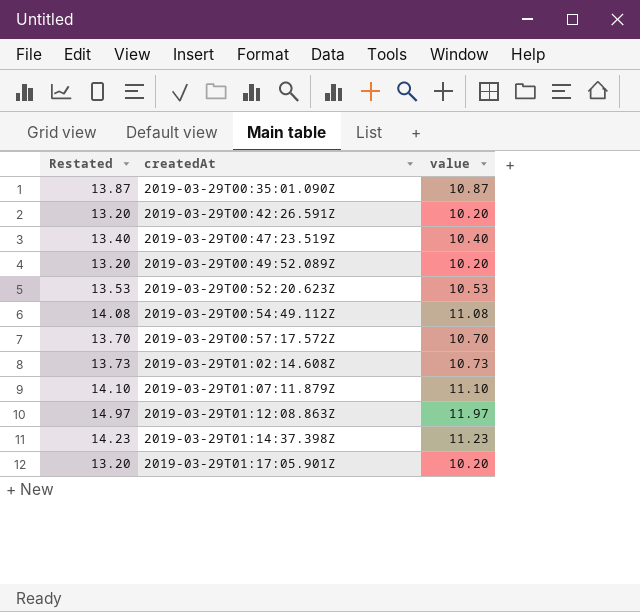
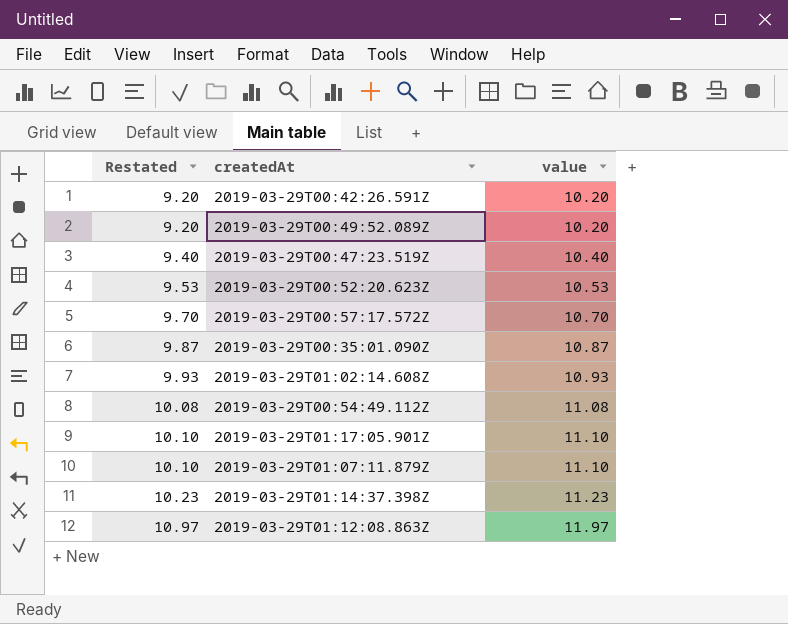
row order: createdAt ascending -> Restated ascending
column Restated | formula: [value] + 3 -> [value] - 1
2019-03-29T01:02:14.608Z | value: 10.73 -> 10.93
2019-03-29T01:17:05.901Z | value: 10.20 -> 11.10

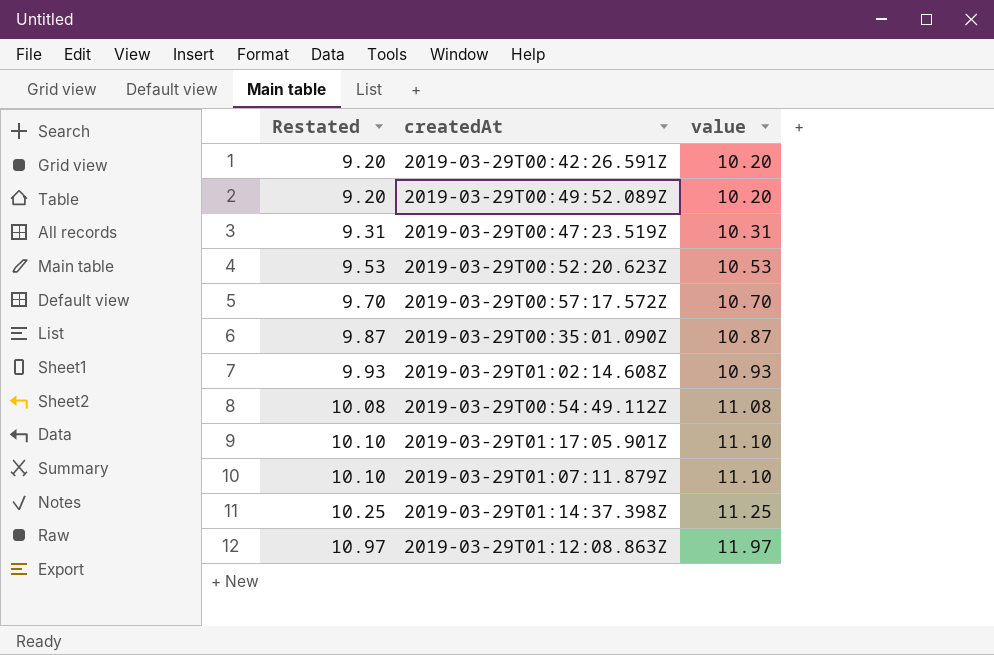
2019-03-29T00:47:23.519Z | Restated: 9.40 -> 9.31
2019-03-29T00:47:23.519Z | value: 10.40 -> 10.31
2019-03-29T01:14:37.398Z | Restated: 10.23 -> 10.25
2019-03-29T01:14:37.398Z | value: 11.23 -> 11.25

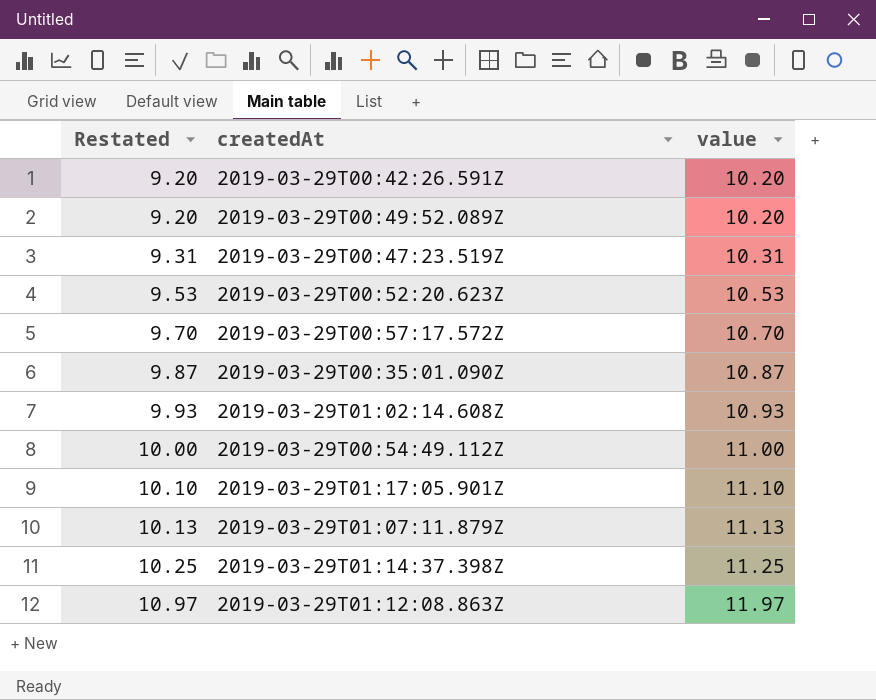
2019-03-29T00:54:49.112Z | Restated: 10.08 -> 10.00
2019-03-29T00:54:49.112Z | value: 11.08 -> 11.00
2019-03-29T01:07:11.879Z | Restated: 10.10 -> 10.13
2019-03-29T01:07:11.879Z | value: 11.10 -> 11.13

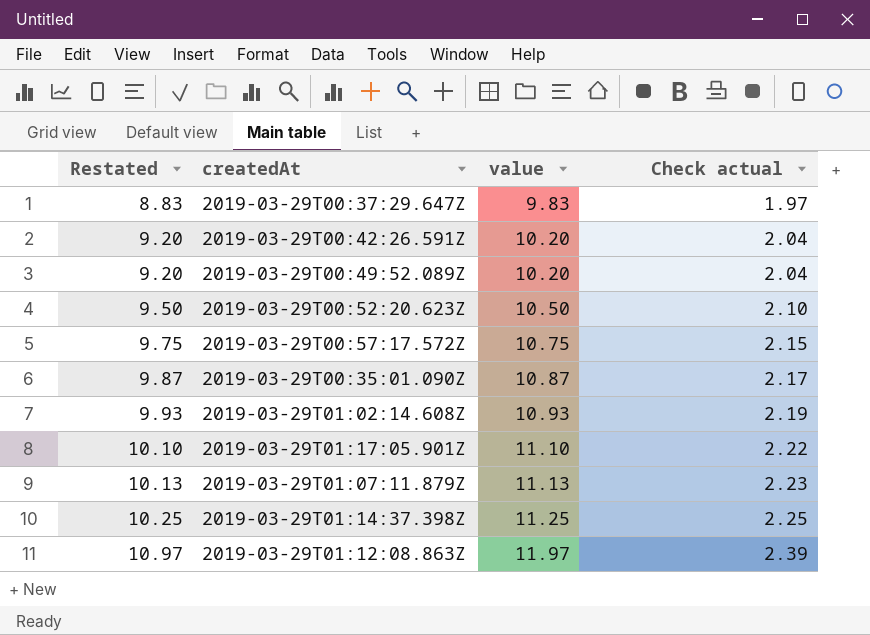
column Check actual | formula: none -> [value] * 0.2
row 2019-03-29T00:47:23.519Z: 9.31 | 10.31 -> none
row 2019-03-29T00:54:49.112Z: 10.00 | 11.00 -> none
row 2019-03-29T00:37:29.647Z: none -> 8.83 | 9.83 | 1.97
2019-03-29T00:52:20.623Z | Restated: 9.53 -> 9.50
2019-03-29T00:52:20.623Z | value: 10.53 -> 10.50
2019-03-29T00:57:17.572Z | Restated: 9.70 -> 9.75
2019-03-29T00:57:17.572Z | value: 10.70 -> 10.75

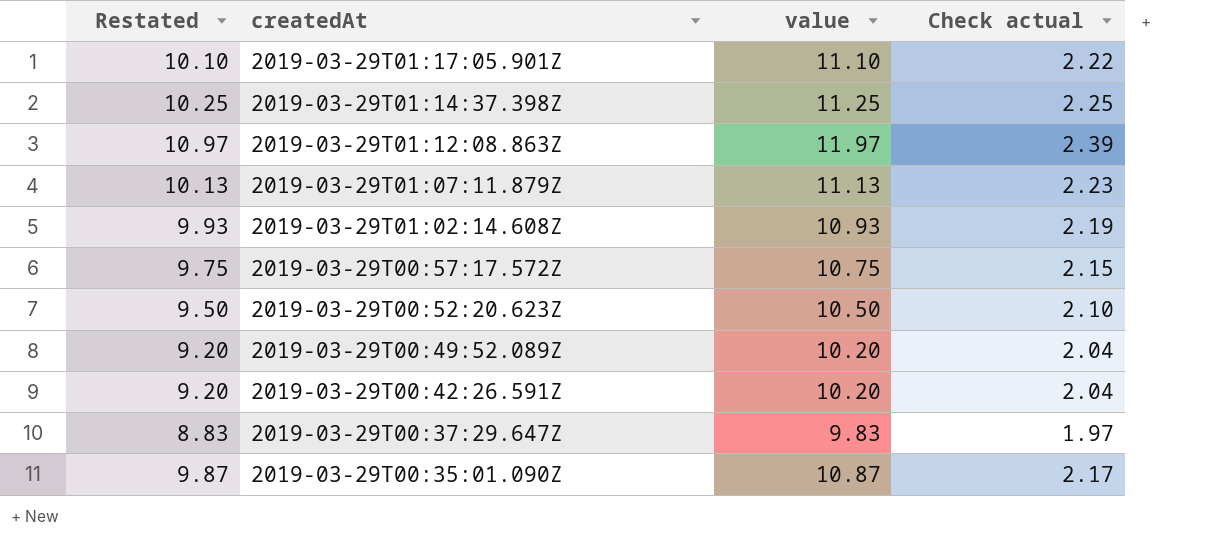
row order: Restated ascending -> createdAt descending

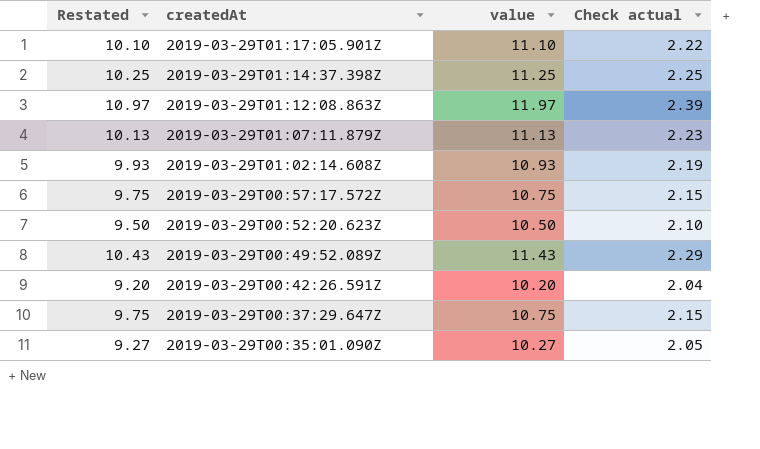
2019-03-29T00:49:52.089Z | Restated: 9.20 -> 10.43
2019-03-29T00:49:52.089Z | value: 10.20 -> 11.43
2019-03-29T00:49:52.089Z | Check actual: 2.04 -> 2.29
2019-03-29T00:37:29.647Z | Restated: 8.83 -> 9.75
2019-03-29T00:37:29.647Z | value: 9.83 -> 10.75
2019-03-29T00:37:29.647Z | Check actual: 1.97 -> 2.15
2019-03-29T00:35:01.090Z | Restated: 9.87 -> 9.27
2019-03-29T00:35:01.090Z | value: 10.87 -> 10.27
2019-03-29T00:35:01.090Z | Check actual: 2.17 -> 2.05

